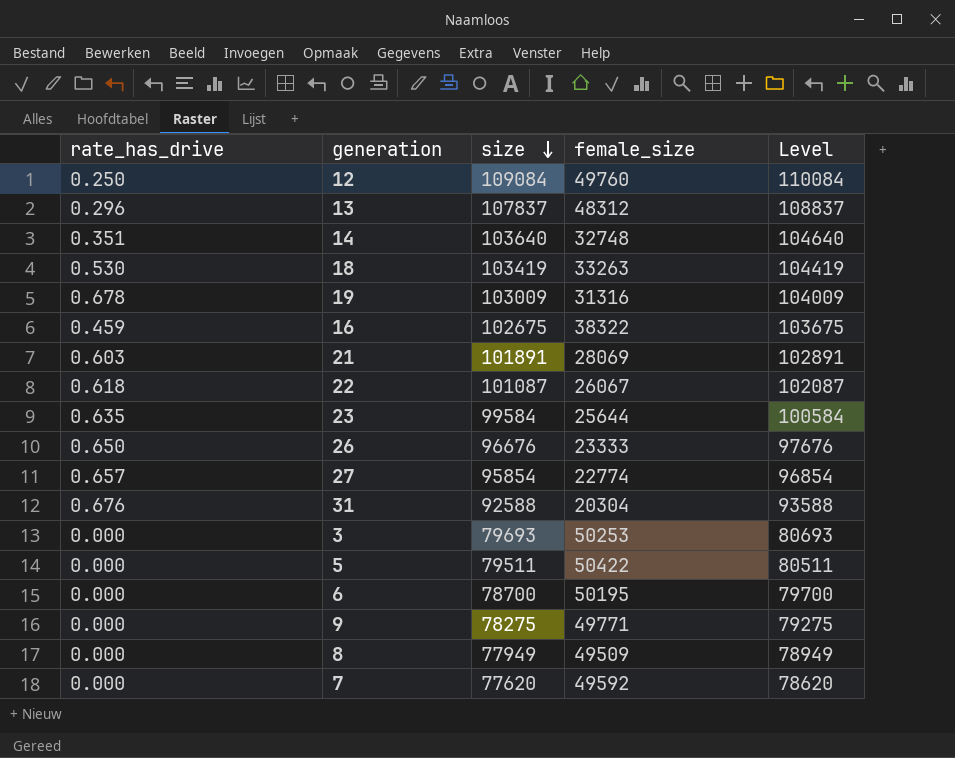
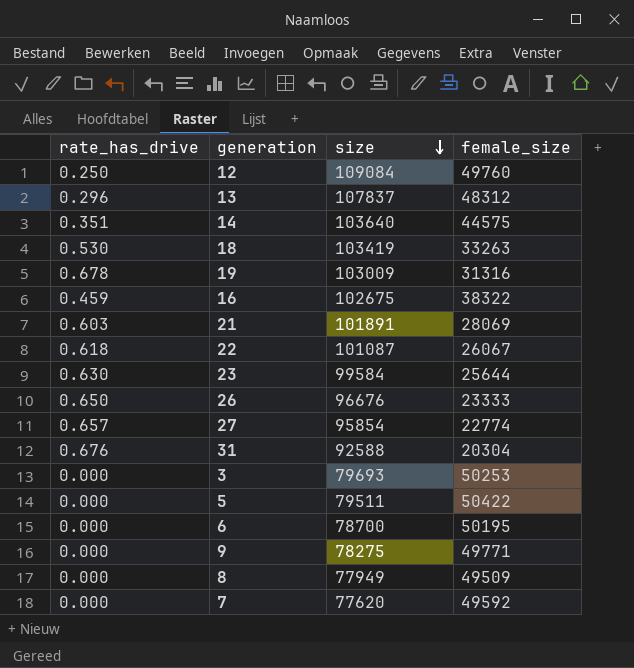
column Level | formula: [size] + 1000 -> none
14 | female_size: 32748 -> 44575
23 | rate_has_drive: 0.635 -> 0.630

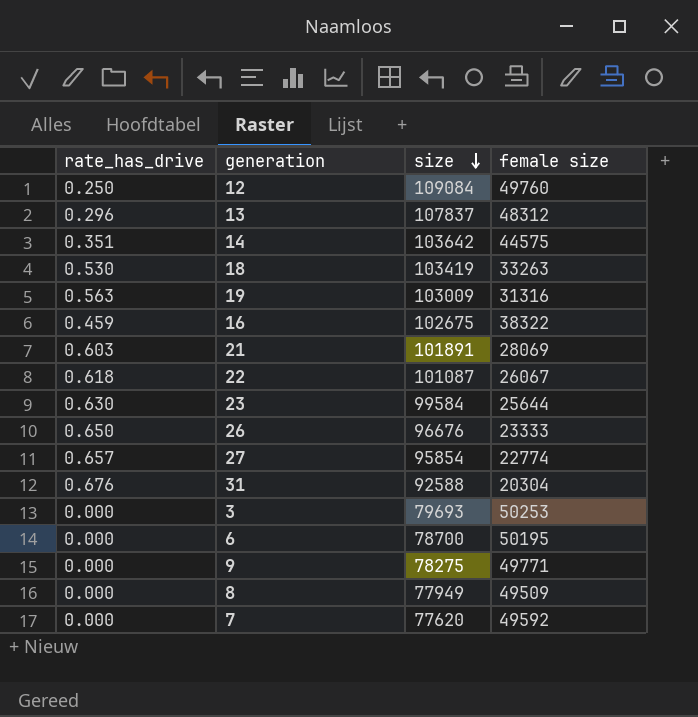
column name: female_size -> female size
row 5: 0.000 | 79511 | 50422 -> none
14 | size: 103640 -> 103642
19 | rate_has_drive: 0.678 -> 0.563

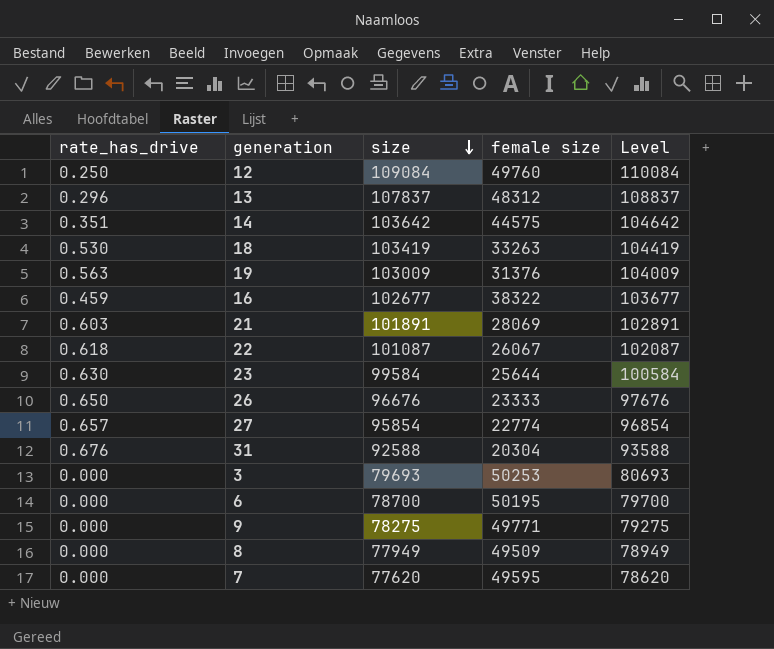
column Level | formula: none -> [size] + 1000
19 | female size: 31316 -> 31376
16 | size: 102675 -> 102677
7 | female size: 49592 -> 49595

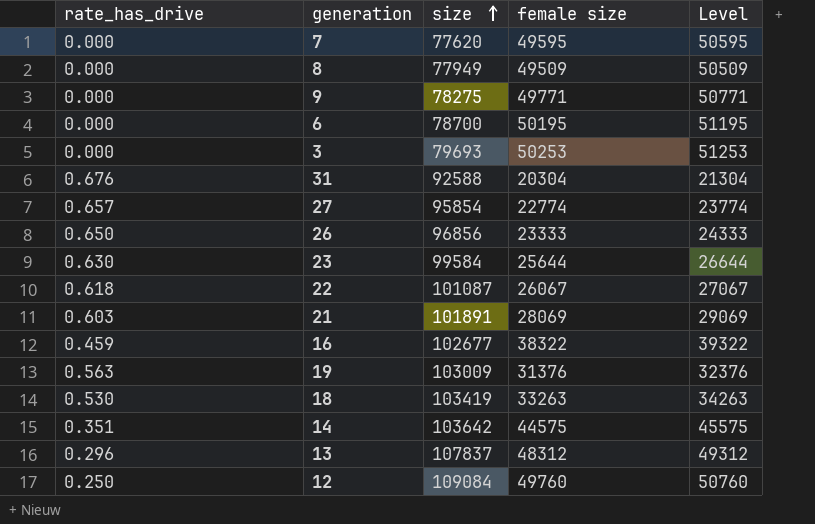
row order: size descending -> size ascending
column Level | formula: [size] + 1000 -> [female size] + 1000
26 | size: 96676 -> 96856

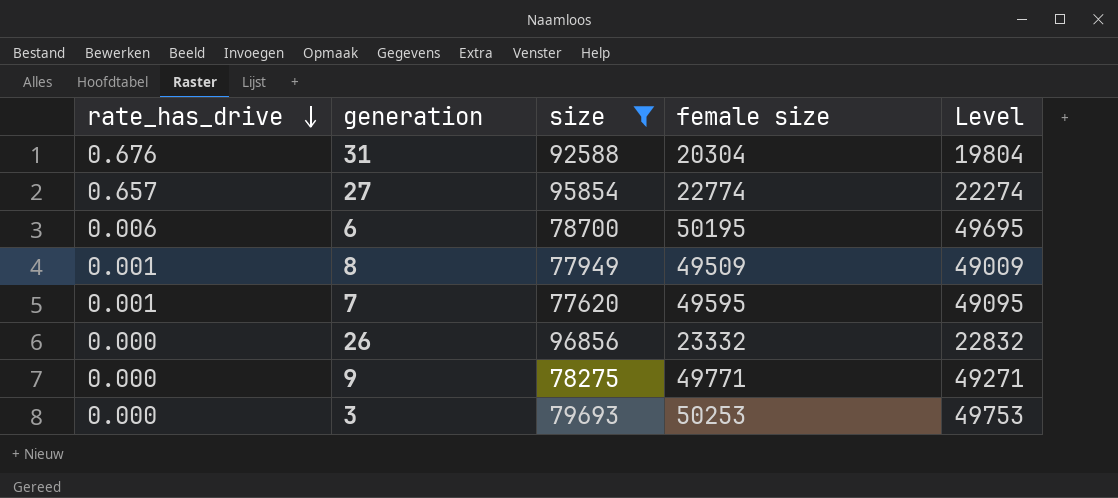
filter: none -> size <= 96856
row order: size ascending -> rate_has_drive descending
column Level | formula: [female size] + 1000 -> [female size] - 500
6 | rate_has_drive: 0.000 -> 0.006
8 | rate_has_drive: 0.000 -> 0.001
7 | rate_has_drive: 0.000 -> 0.001
26 | rate_has_drive: 0.650 -> 0.000
26 | female size: 23333 -> 23332

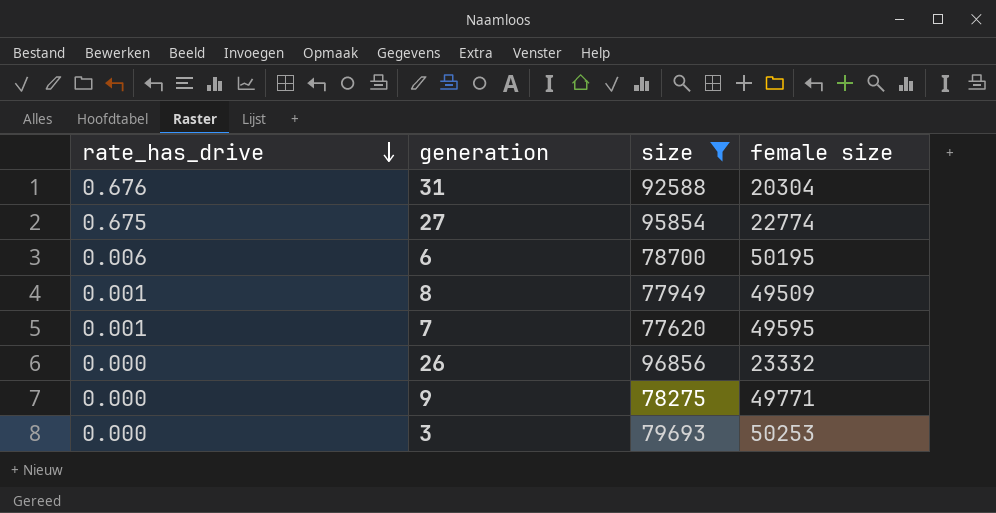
column Level | formula: [female size] - 500 -> none
27 | rate_has_drive: 0.657 -> 0.675

